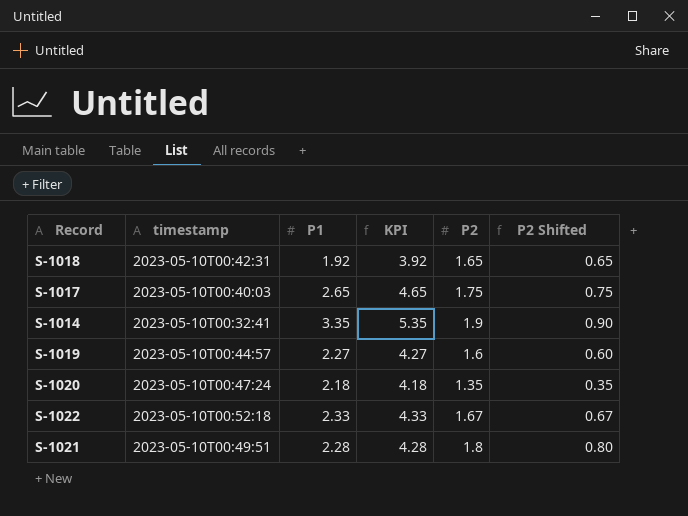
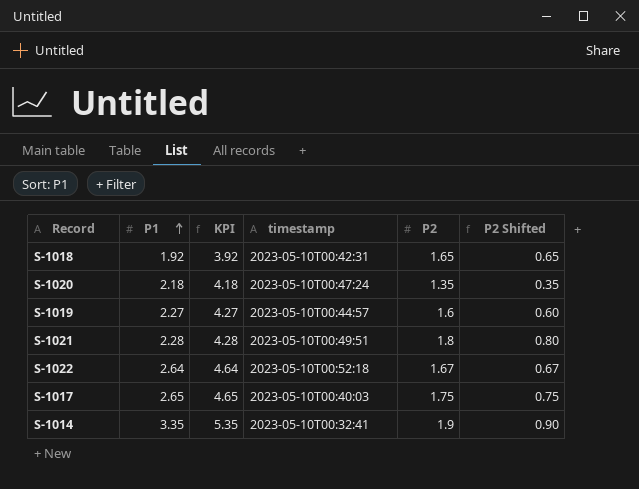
row order: none -> P1 ascending
column timestamp | position: 2 -> 4
S-1022 | P1: 2.33 -> 2.64
S-1022 | KPI: 4.33 -> 4.64

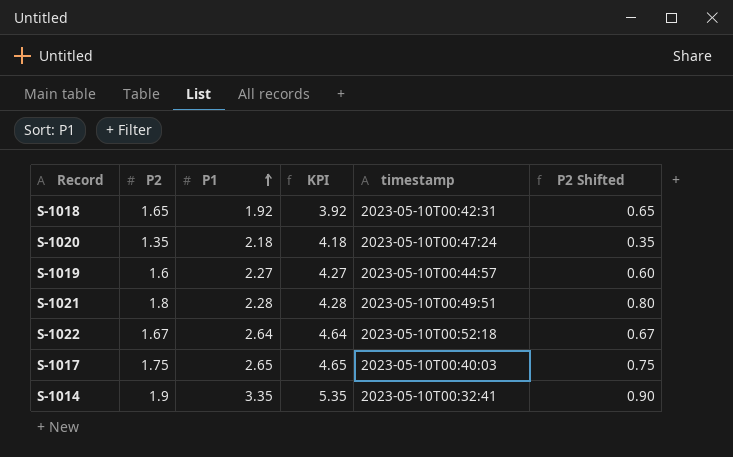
column P2 | position: 5 -> 2

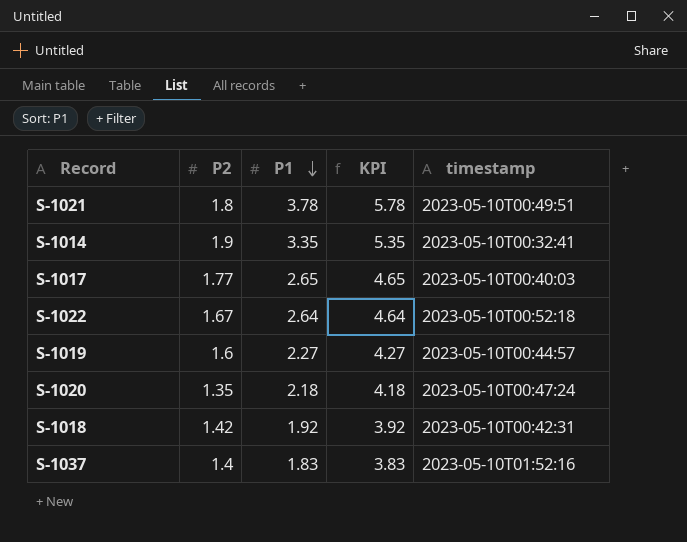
row order: P1 ascending -> P1 descending
column P2 Shifted | formula: [P2] - 1 -> none
S-1021 | P1: 2.28 -> 3.78
S-1021 | KPI: 4.28 -> 5.78
S-1017 | P2: 1.75 -> 1.77
S-1018 | P2: 1.65 -> 1.42
row S-1037: none -> 1.4 | 1.83 | 3.83 | 2023-05-10T01:52:16

